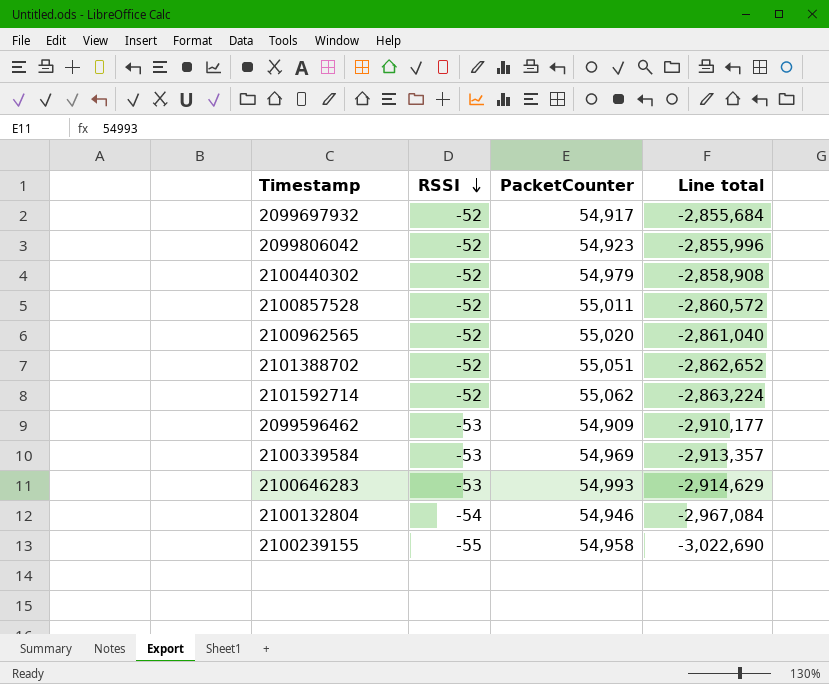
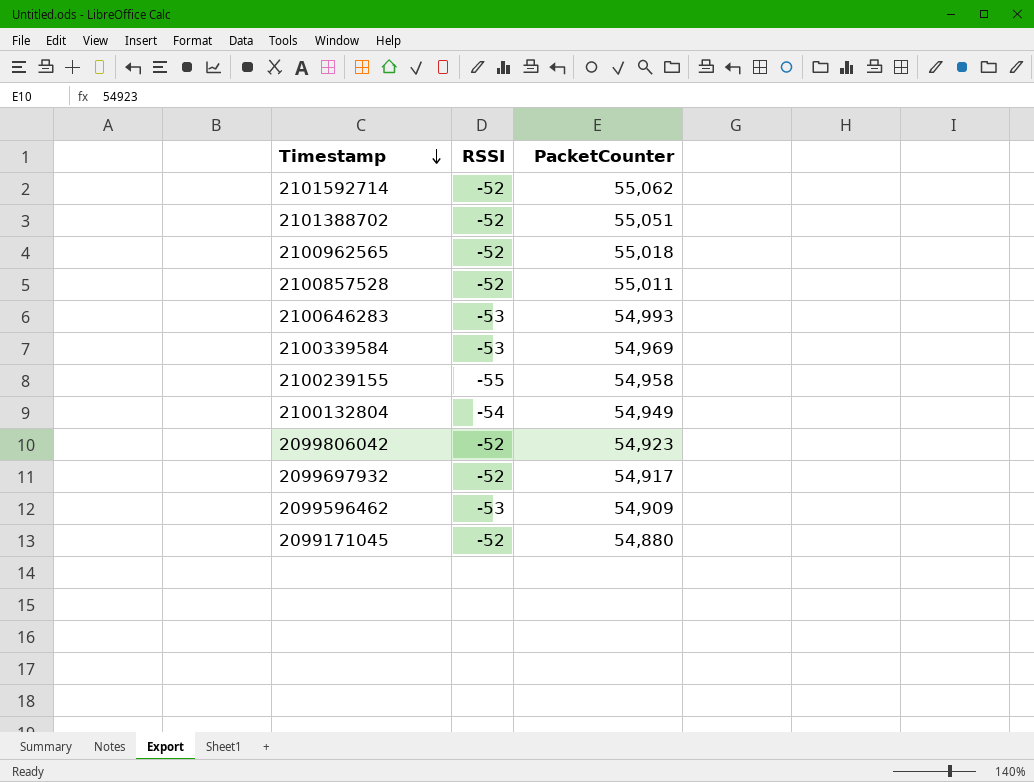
row order: RSSI descending -> Timestamp descending
column Line total | formula: [RSSI] * [PacketCounter] -> none
row 2100440302: -52 | 54,979 | -2,858,908 -> none
2100962565 | PacketCounter: 55,020 -> 55,018
2100132804 | PacketCounter: 54,946 -> 54,949
row 2099171045: none -> -52 | 54,880

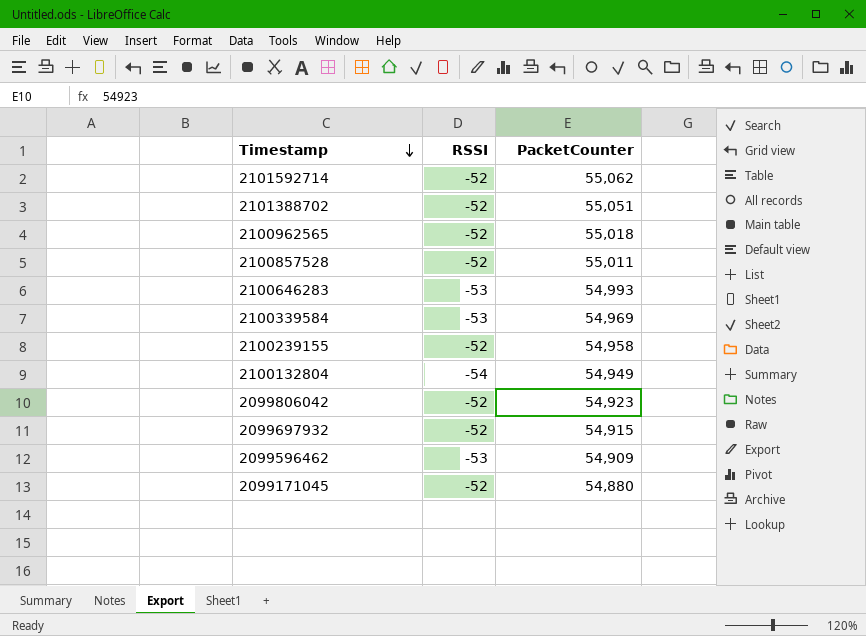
2100239155 | RSSI: -55 -> -52
2099697932 | PacketCounter: 54,917 -> 54,915

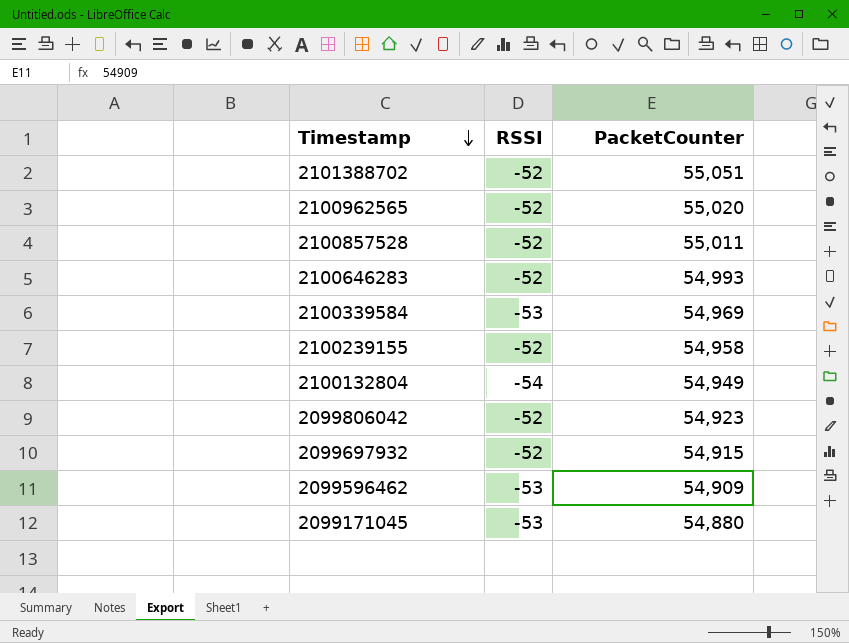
row 2101592714: -52 | 55,062 -> none
2100962565 | PacketCounter: 55,018 -> 55,020
2100646283 | RSSI: -53 -> -52
2099171045 | RSSI: -52 -> -53

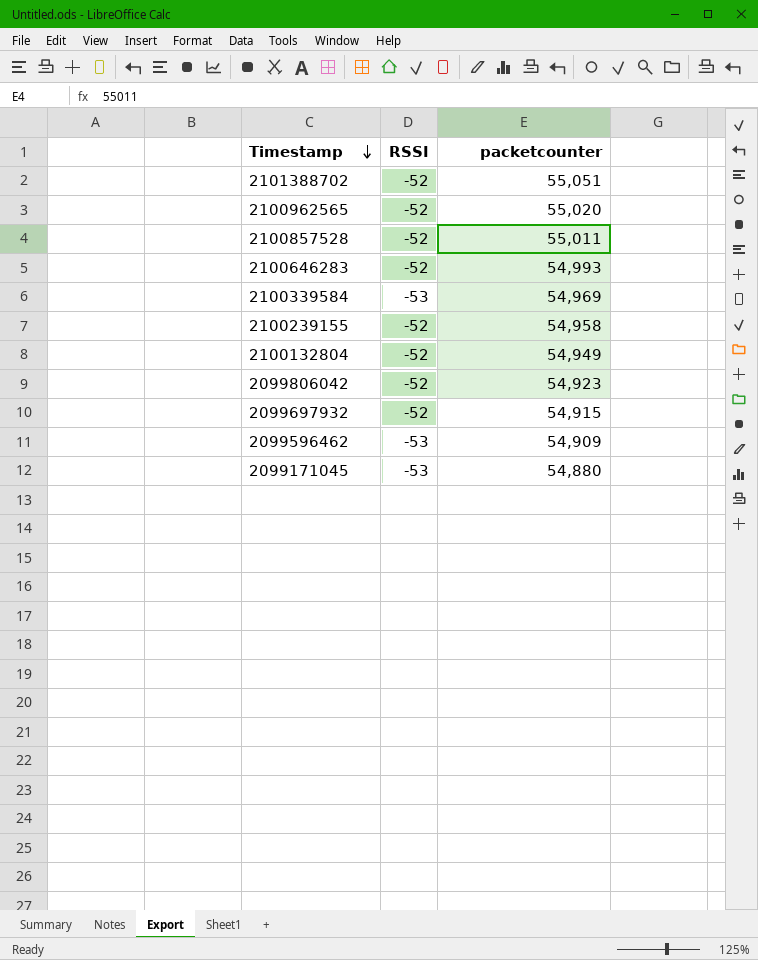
column name: PacketCounter -> packetcounter
2100132804 | RSSI: -54 -> -52

